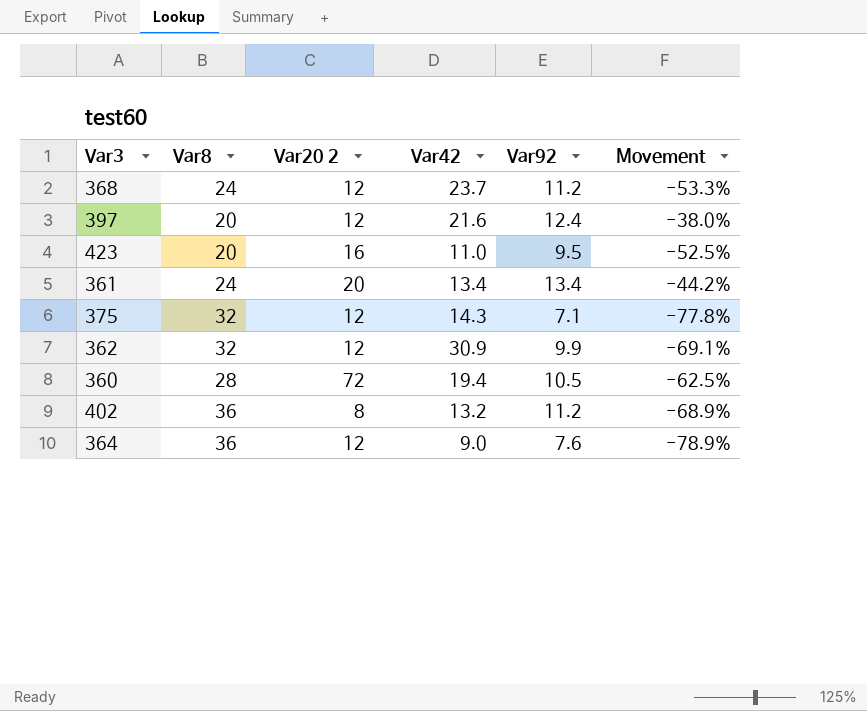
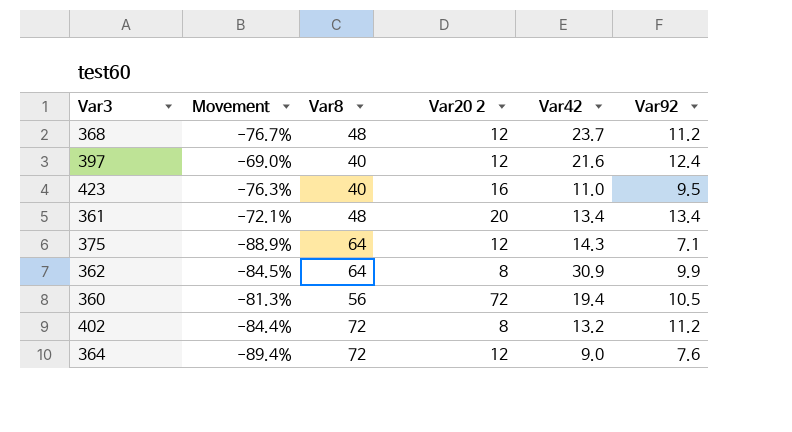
column Movement | position: 6 -> 2
368 | Movement: -53.3% -> -76.7%
368 | Var8: 24 -> 48
397 | Movement: -38.0% -> -69.0%
397 | Var8: 20 -> 40
423 | Movement: -52.5% -> -76.3%
423 | Var8: 20 -> 40
361 | Movement: -44.2% -> -72.1%
361 | Var8: 24 -> 48
375 | Movement: -77.8% -> -88.9%
375 | Var8: 32 -> 64
362 | Movement: -69.1% -> -84.5%
362 | Var8: 32 -> 64
362 | Var20 2: 12 -> 8
360 | Movement: -62.5% -> -81.3%
360 | Var8: 28 -> 56
402 | Movement: -68.9% -> -84.4%
402 | Var8: 36 -> 72
364 | Movement: -78.9% -> -89.4%
364 | Var8: 36 -> 72

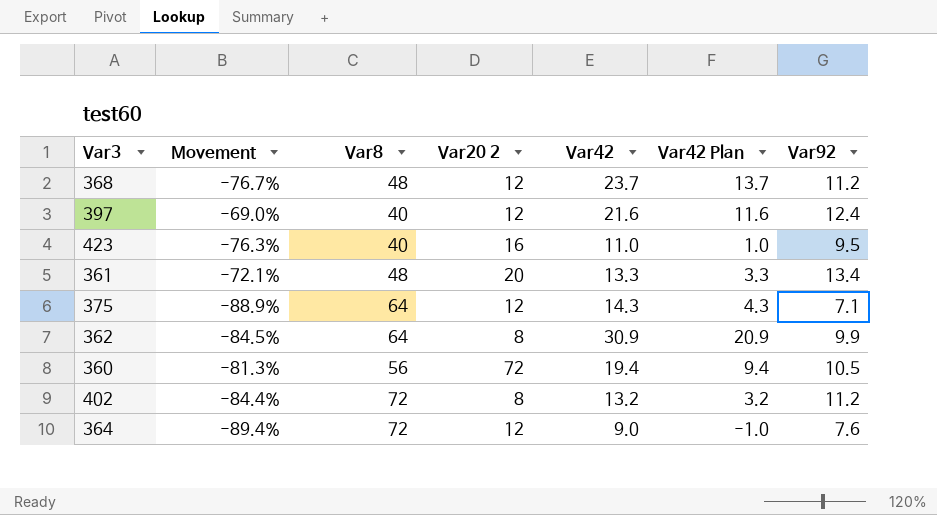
column Var42 Plan | formula: none -> [Var42] - 10
361 | Var42: 13.4 -> 13.3

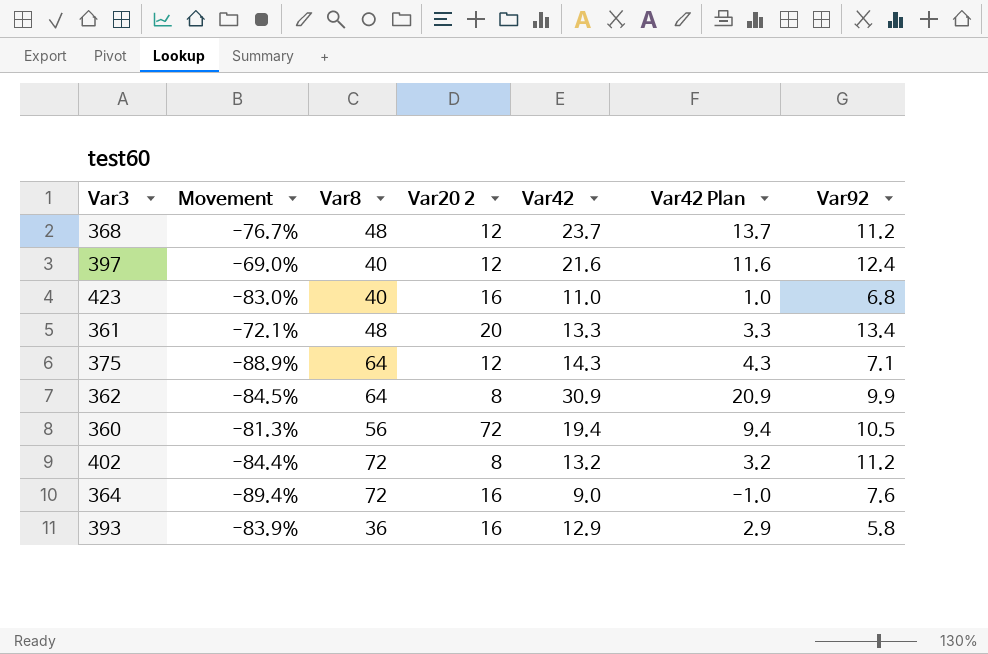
423 | Movement: -76.3% -> -83.0%
423 | Var92: 9.5 -> 6.8
364 | Var20 2: 12 -> 16
row 393: none -> -83.9% | 36 | 16 | 12.9 | 2.9 | 5.8

